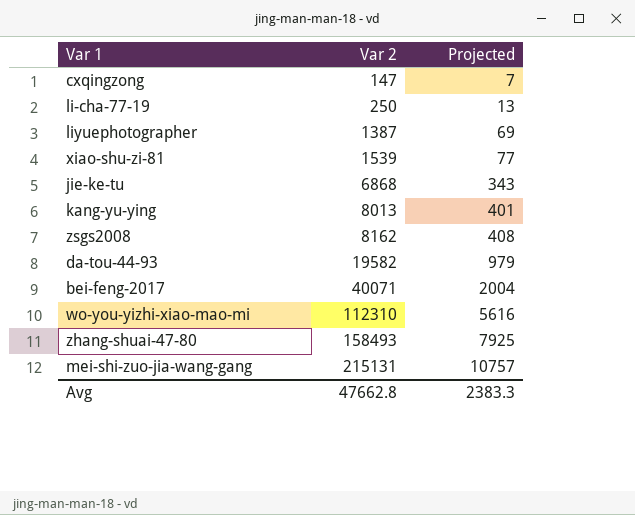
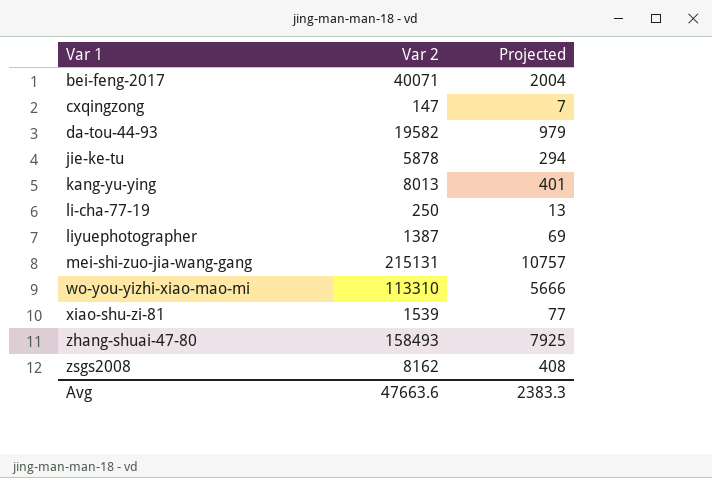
row order: Var 2 ascending -> Var 1 ascending
jie-ke-tu | Var 2: 6868 -> 5878
jie-ke-tu | Projected: 343 -> 294
wo-you-yizhi-xiao-mao-mi | Var 2: 112310 -> 113310
wo-you-yizhi-xiao-mao-mi | Projected: 5616 -> 5666
Avg | Var 2: 47662.8 -> 47663.6

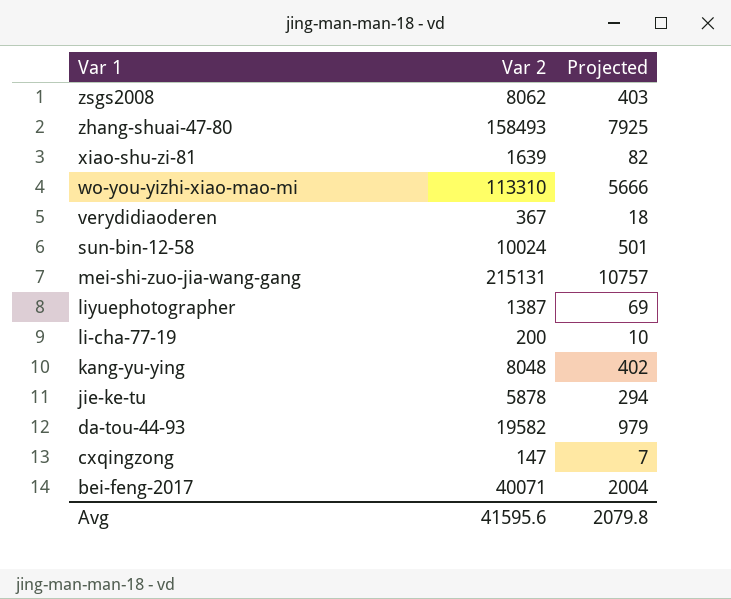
row order: Var 1 ascending -> Var 1 descending
zsgs2008 | Var 2: 8162 -> 8062
zsgs2008 | Projected: 408 -> 403
xiao-shu-zi-81 | Var 2: 1539 -> 1639
xiao-shu-zi-81 | Projected: 77 -> 82
row verydidiaoderen: none -> 367 | 18
row sun-bin-12-58: none -> 10024 | 501
li-cha-77-19 | Var 2: 250 -> 200
li-cha-77-19 | Projected: 13 -> 10
kang-yu-ying | Var 2: 8013 -> 8048
kang-yu-ying | Projected: 401 -> 402
Avg | Var 2: 47663.6 -> 41595.6
Avg | Projected: 2383.3 -> 2079.8

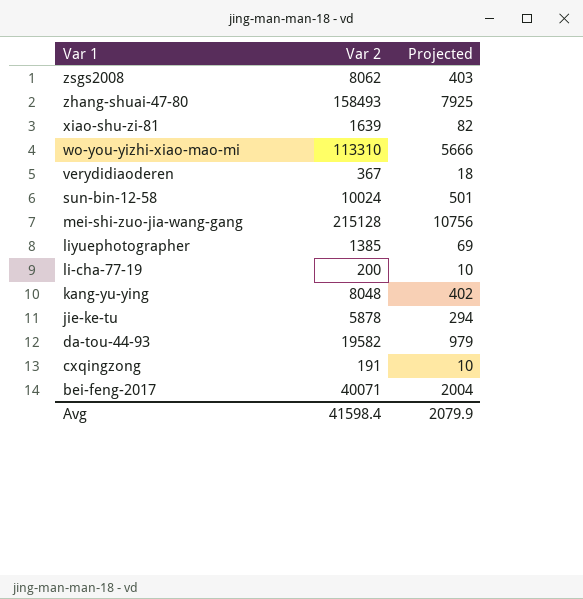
mei-shi-zuo-jia-wang-gang | Var 2: 215131 -> 215128
mei-shi-zuo-jia-wang-gang | Projected: 10757 -> 10756
liyuephotographer | Var 2: 1387 -> 1385
cxqingzong | Var 2: 147 -> 191
cxqingzong | Projected: 7 -> 10
Avg | Var 2: 41595.6 -> 41598.4
Avg | Projected: 2079.8 -> 2079.9

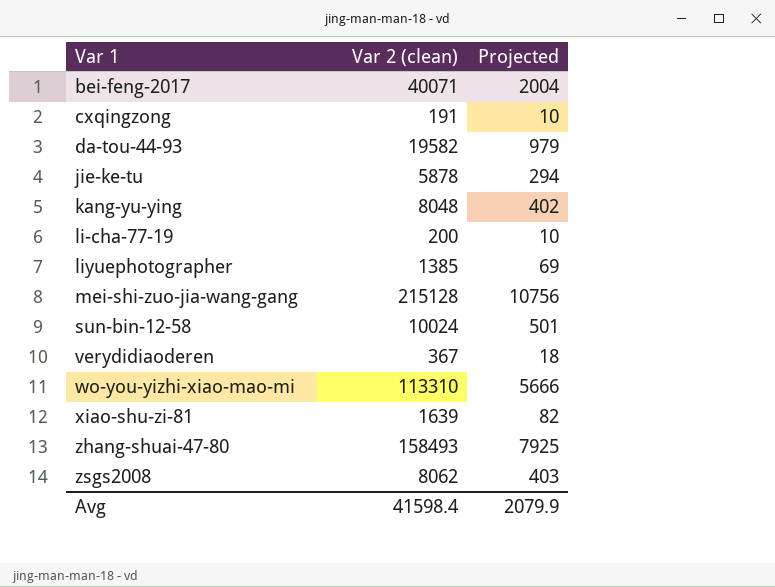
row order: Var 1 descending -> Var 1 ascending
column name: Var 2 -> Var 2 (clean)

